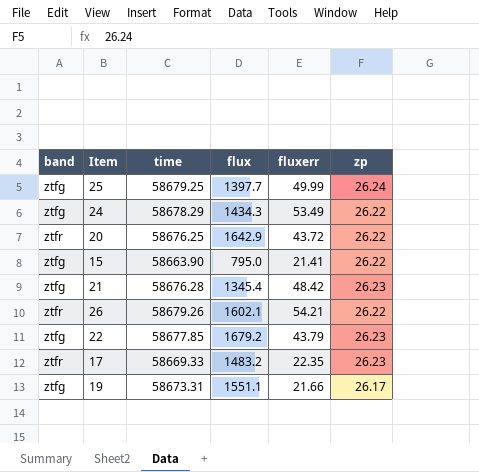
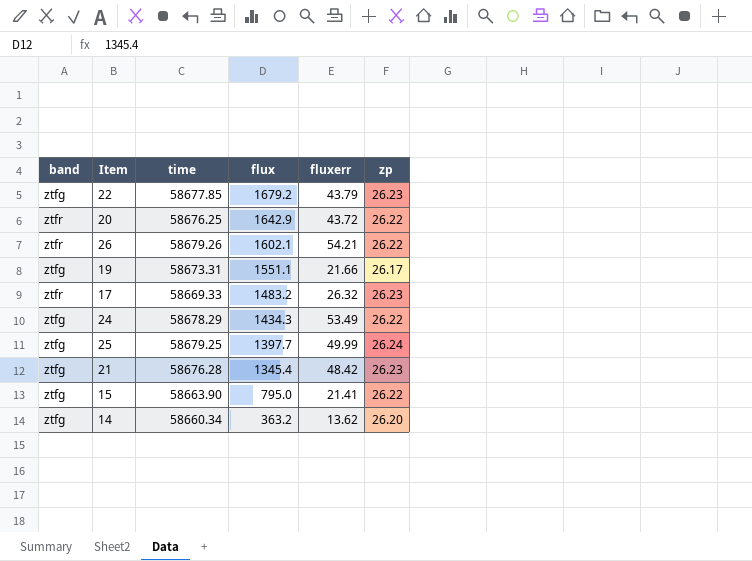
row order: none -> flux descending
17 | fluxerr: 22.35 -> 26.32
row 14: none -> ztfg | 58660.34 | 363.2 | 13.62 | 26.20

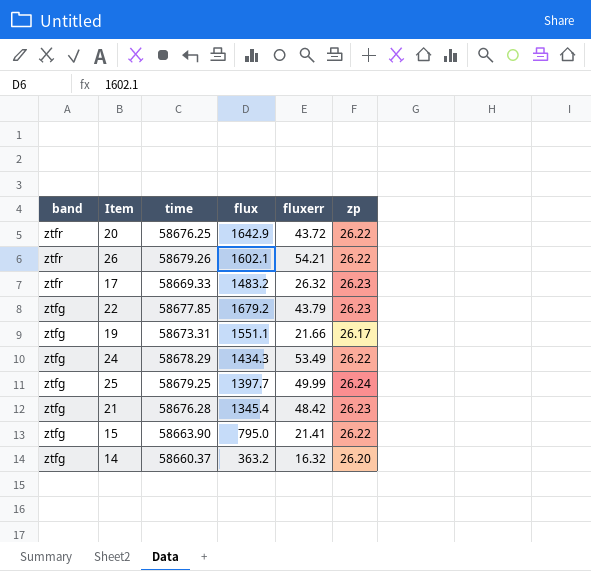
row order: flux descending -> band descending
14 | time: 58660.34 -> 58660.37
14 | fluxerr: 13.62 -> 16.32

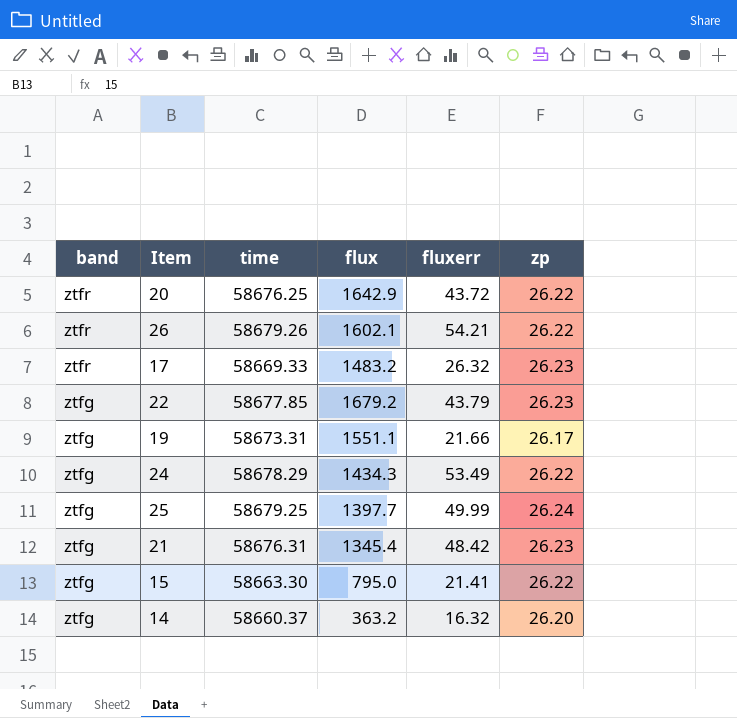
21 | time: 58676.28 -> 58676.31
15 | time: 58663.90 -> 58663.30

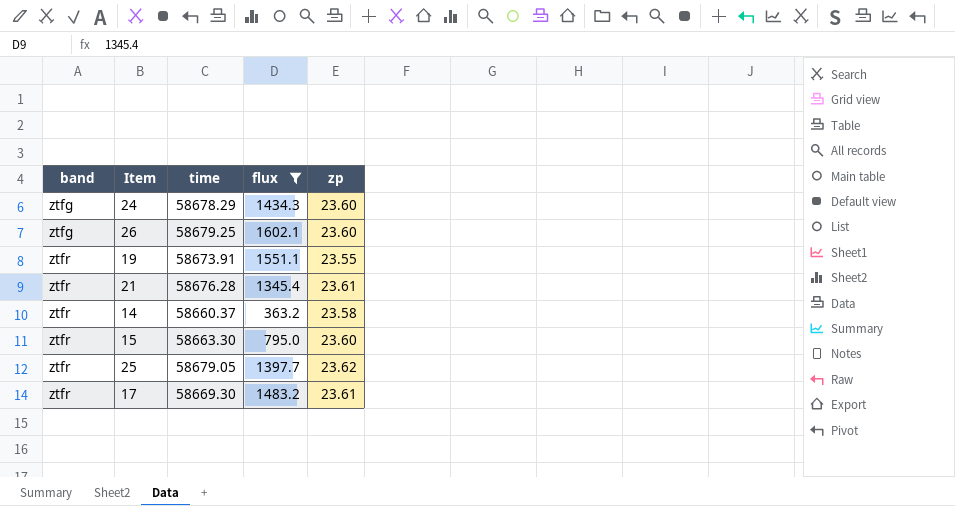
filter: none -> flux <= 1602.1
row order: band descending -> band ascending
column fluxerr | position: 5 -> none
24 | zp: 26.22 -> 23.60
26 | band: ztfr -> ztfg
26 | time: 58679.26 -> 58679.25
26 | zp: 26.22 -> 23.60
19 | band: ztfg -> ztfr
19 | time: 58673.31 -> 58673.91
19 | zp: 26.17 -> 23.55
21 | band: ztfg -> ztfr
21 | time: 58676.31 -> 58676.28
21 | zp: 26.23 -> 23.61
14 | band: ztfg -> ztfr
14 | zp: 26.20 -> 23.58
15 | band: ztfg -> ztfr
15 | zp: 26.22 -> 23.60
25 | band: ztfg -> ztfr
25 | time: 58679.25 -> 58679.05
25 | zp: 26.24 -> 23.62
17 | time: 58669.33 -> 58669.30
17 | zp: 26.23 -> 23.61

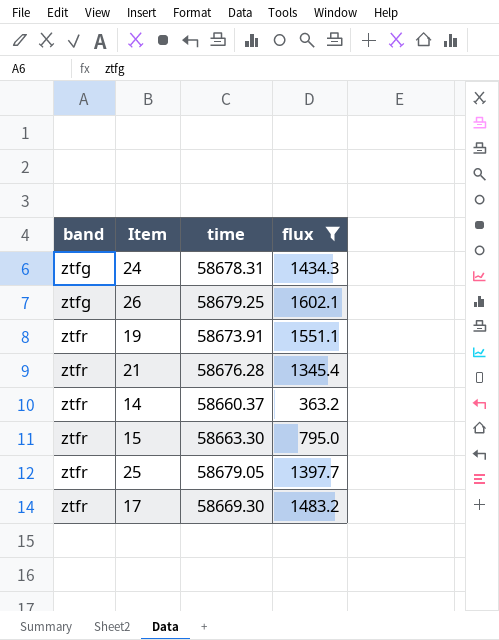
column zp | position: 5 -> none
24 | time: 58678.29 -> 58678.31

